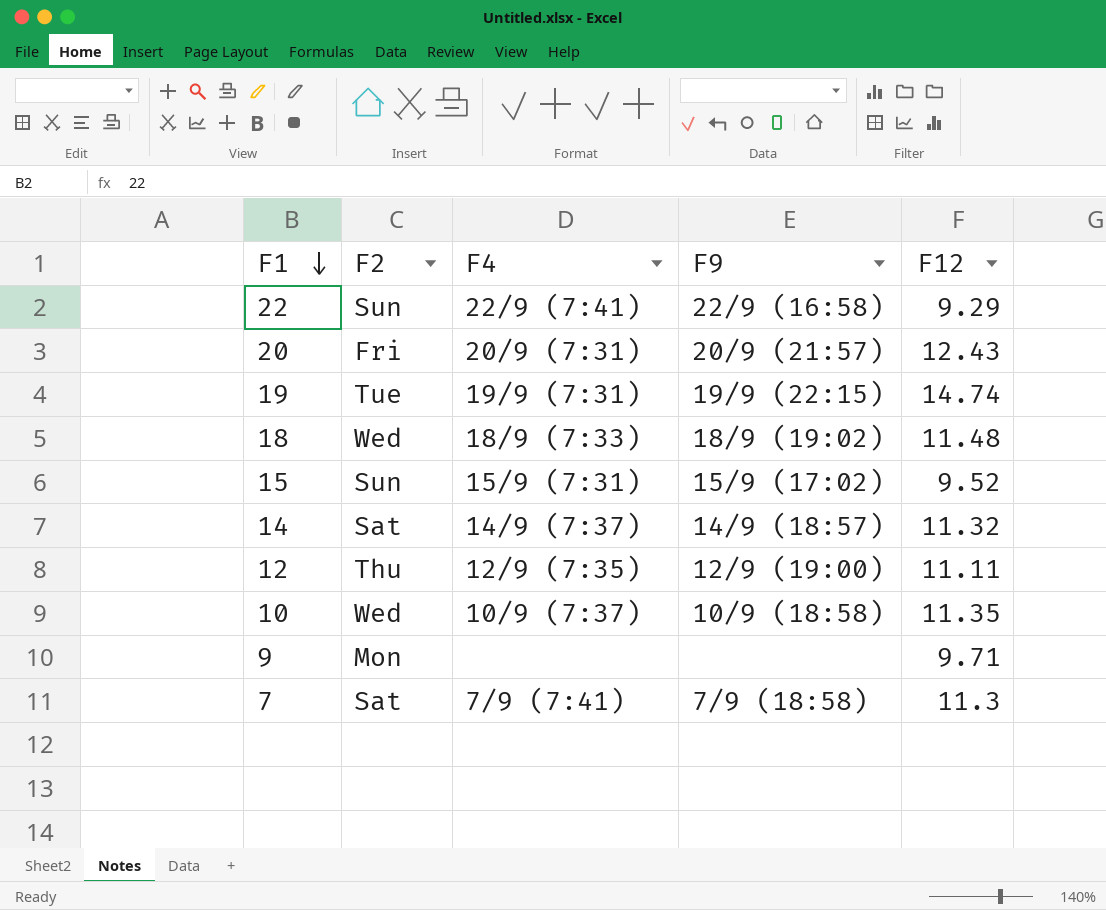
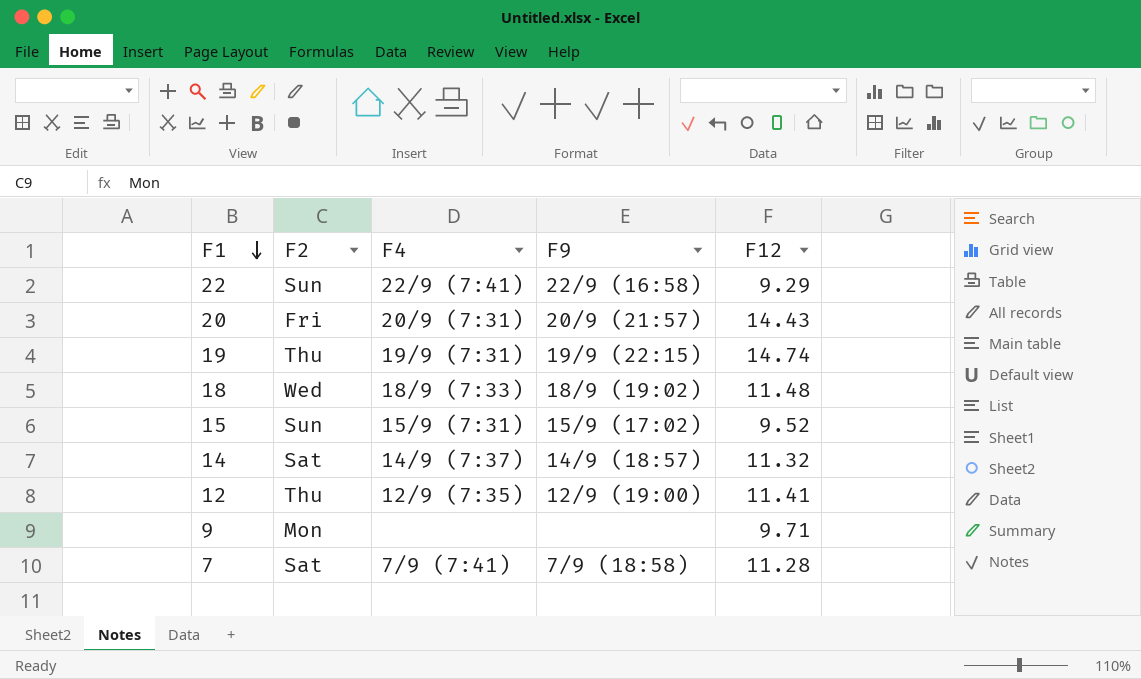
row 10: Wed | 10/9 (7:37) | 10/9 (18:58) | 11.35 -> none
20 | F12: 12.43 -> 14.43
19 | F2: Tue -> Thu
12 | F12: 11.11 -> 11.41
7 | F12: 11.3 -> 11.28

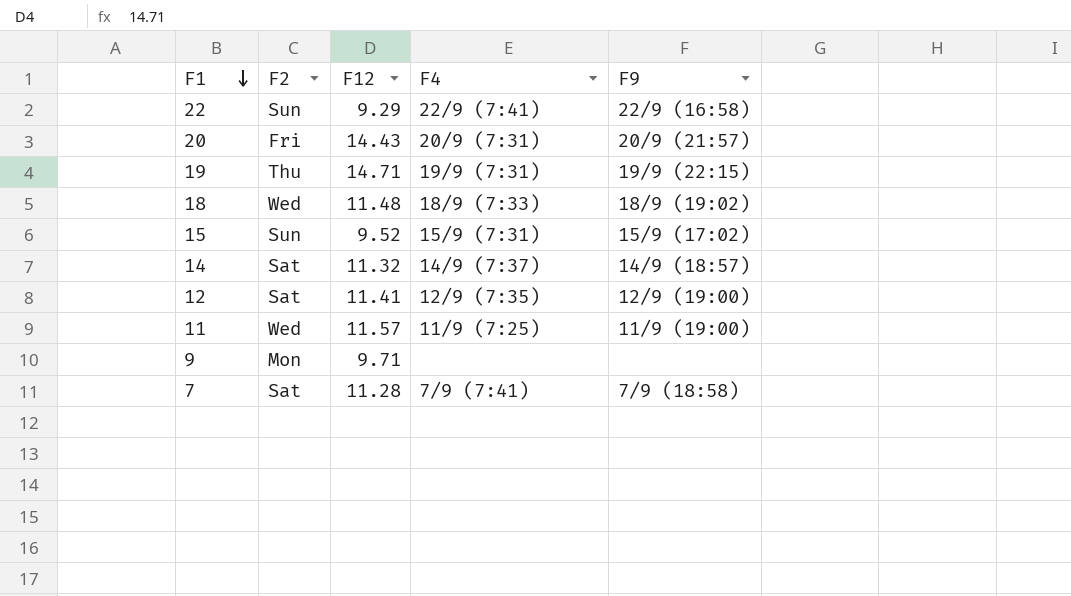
column F12 | position: 5 -> 3
19 | F12: 14.74 -> 14.71
12 | F2: Thu -> Sat
row 11: none -> Wed | 11.57 | 11/9 (7:25) | 11/9 (19:00)

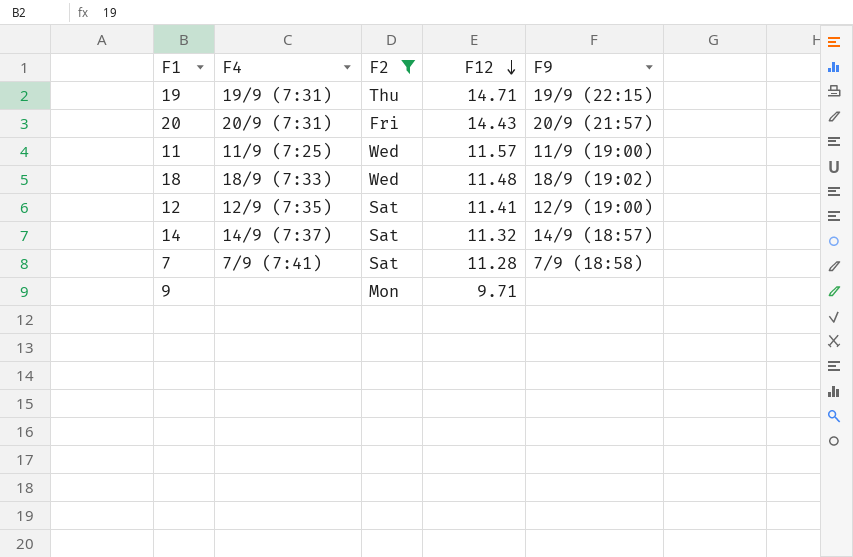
filter: none -> F2 != Sun
row order: F1 descending -> F12 descending
column F4 | position: 4 -> 2

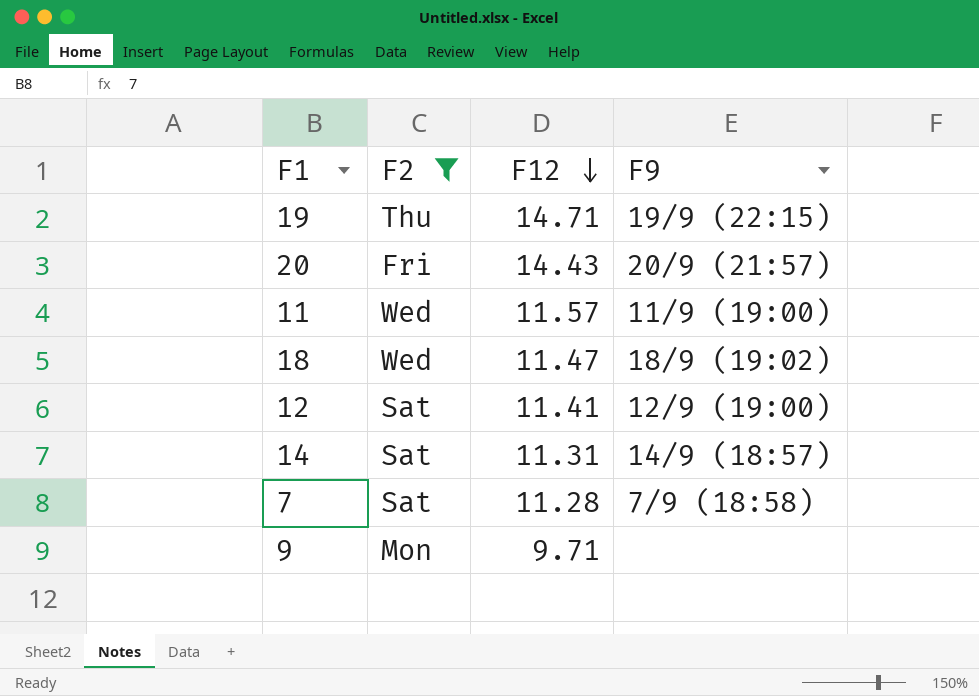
column F4 | position: 2 -> none
18 | F12: 11.48 -> 11.47
14 | F12: 11.32 -> 11.31

